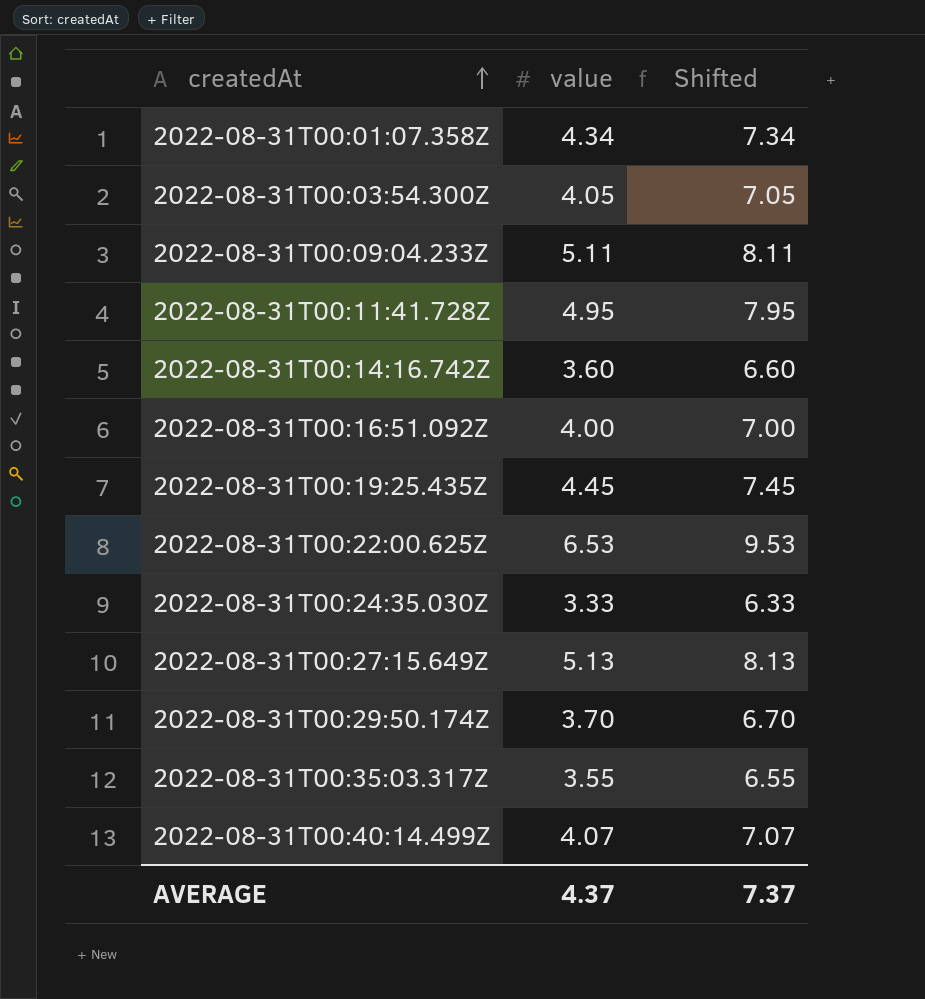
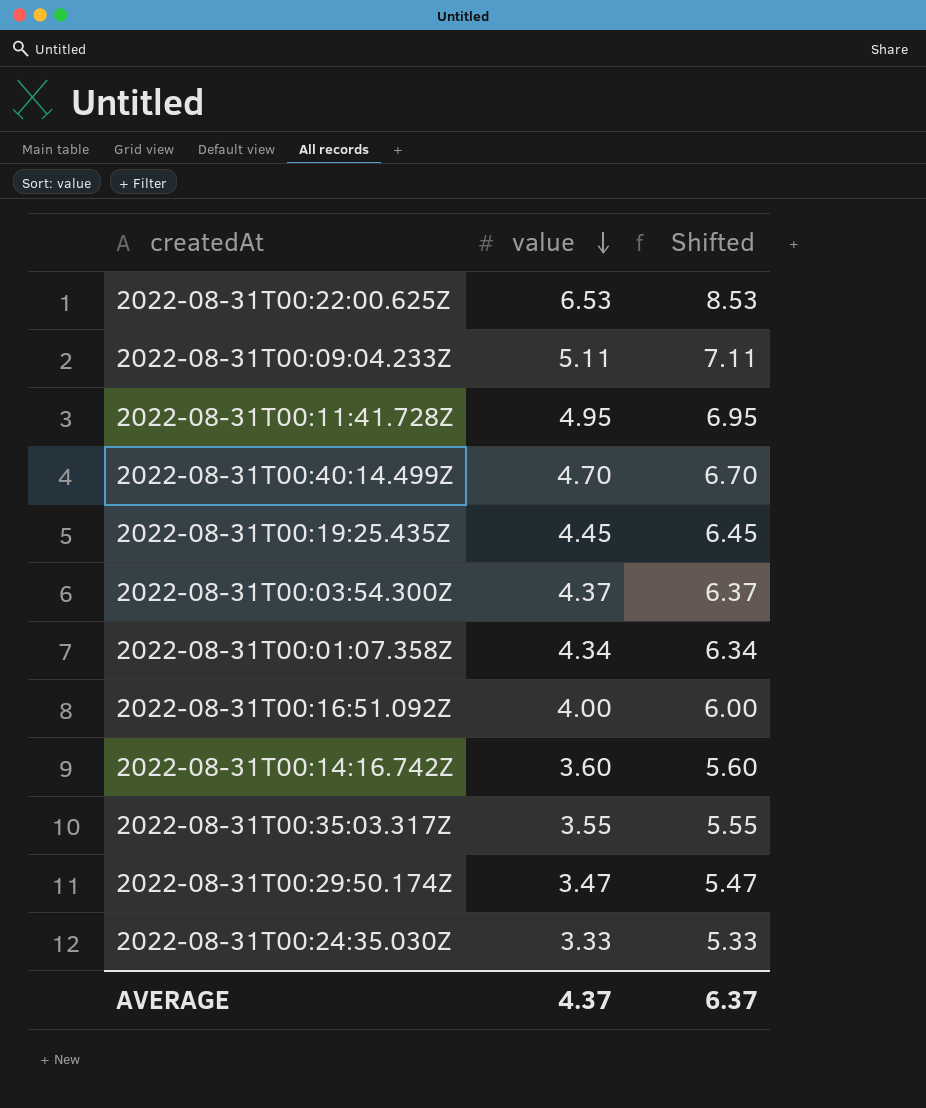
row order: createdAt ascending -> value descending
column Shifted | formula: [value] + 3 -> [value] + 2
row 2022-08-31T00:27:15.649Z: 5.13 | 8.13 -> none
2022-08-31T00:40:14.499Z | value: 4.07 -> 4.70
2022-08-31T00:03:54.300Z | value: 4.05 -> 4.37
2022-08-31T00:29:50.174Z | value: 3.70 -> 3.47
AVERAGE | Shifted: 7.37 -> 6.37

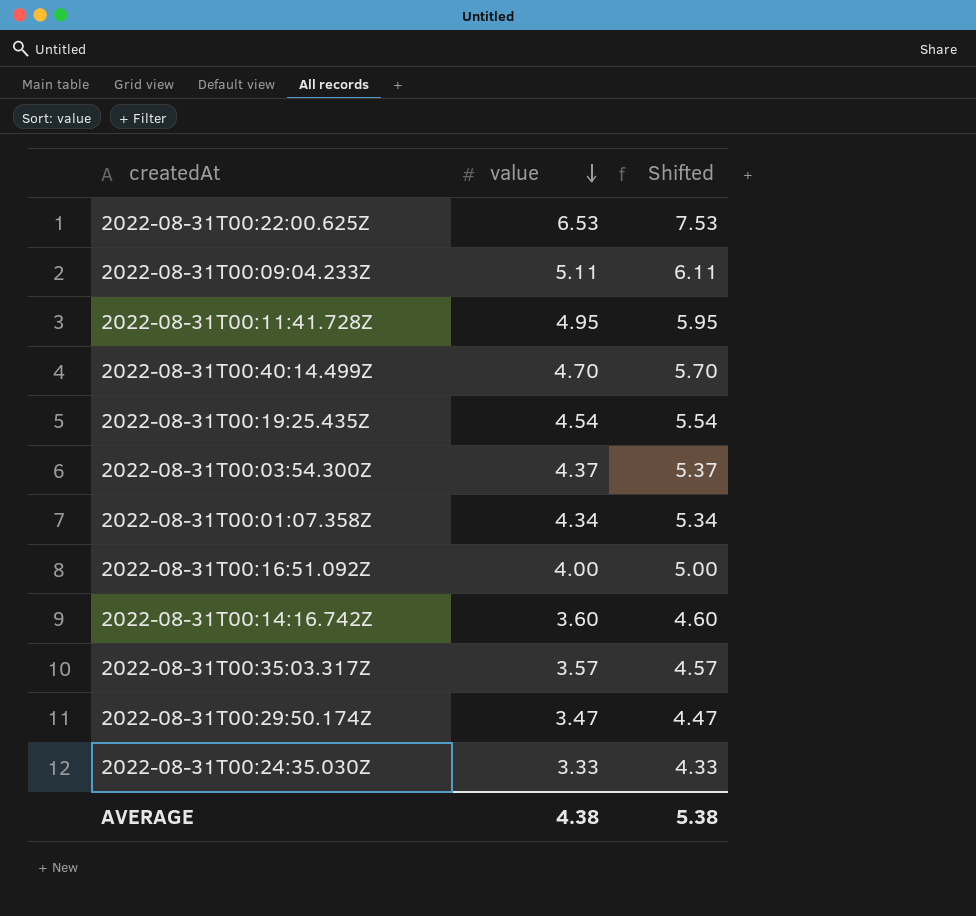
column Shifted | formula: [value] + 2 -> [value] + 1
2022-08-31T00:19:25.435Z | value: 4.45 -> 4.54
2022-08-31T00:35:03.317Z | value: 3.55 -> 3.57
AVERAGE | value: 4.37 -> 4.38
AVERAGE | Shifted: 6.37 -> 5.38

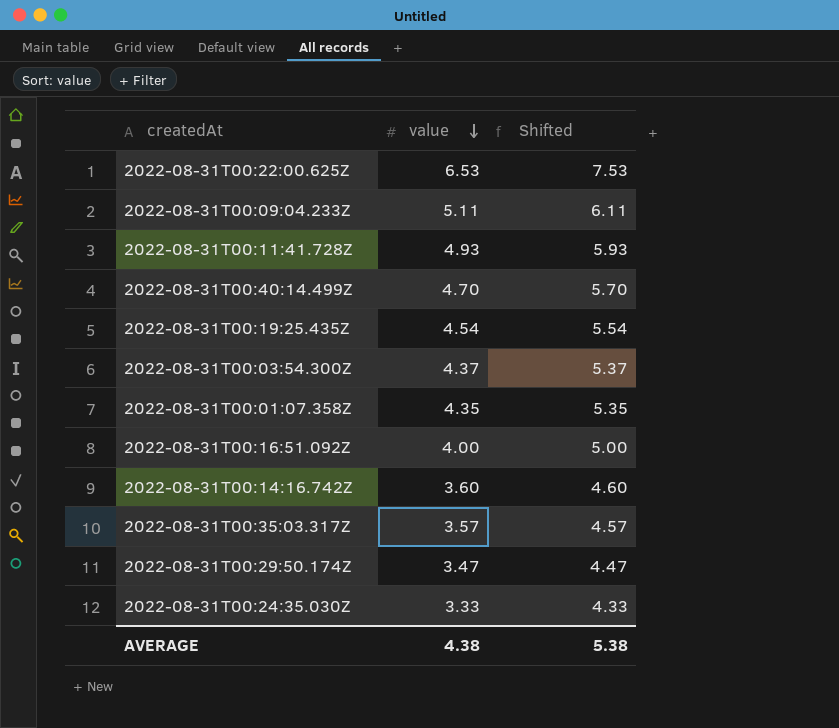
2022-08-31T00:11:41.728Z | value: 4.95 -> 4.93
2022-08-31T00:11:41.728Z | Shifted: 5.95 -> 5.93
2022-08-31T00:01:07.358Z | value: 4.34 -> 4.35
2022-08-31T00:01:07.358Z | Shifted: 5.34 -> 5.35

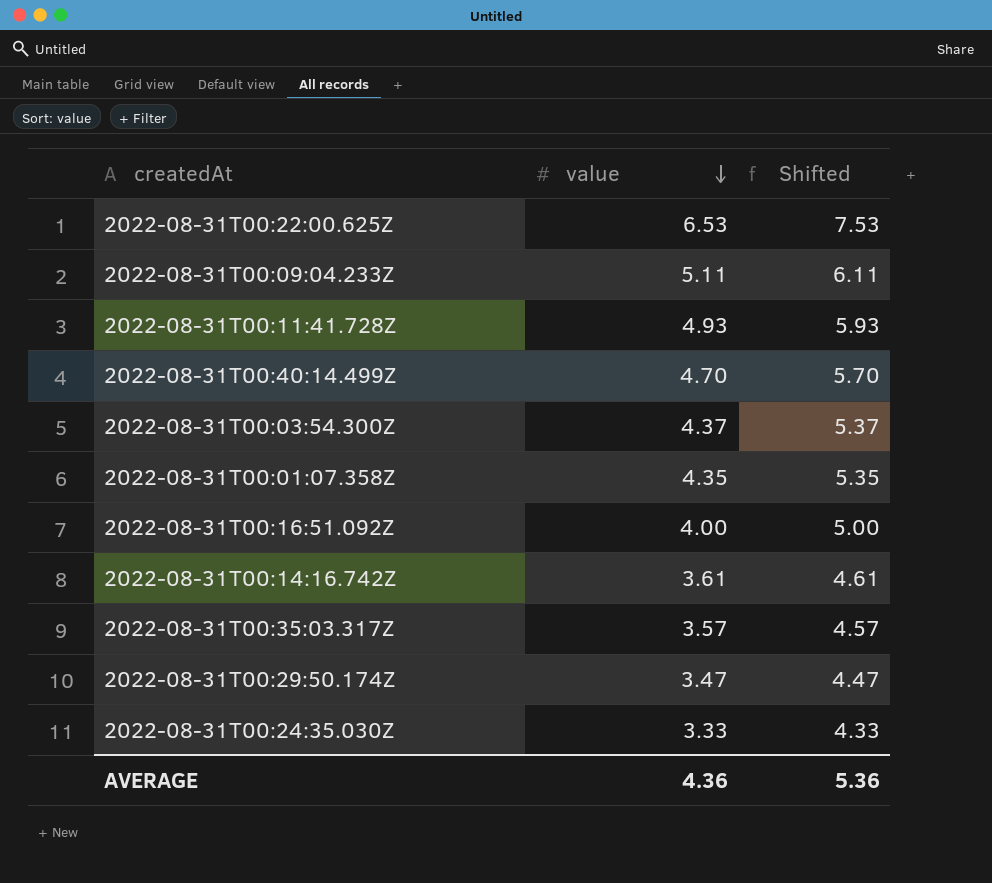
row 2022-08-31T00:19:25.435Z: 4.54 | 5.54 -> none
2022-08-31T00:14:16.742Z | value: 3.60 -> 3.61
2022-08-31T00:14:16.742Z | Shifted: 4.60 -> 4.61
AVERAGE | value: 4.38 -> 4.36
AVERAGE | Shifted: 5.38 -> 5.36

